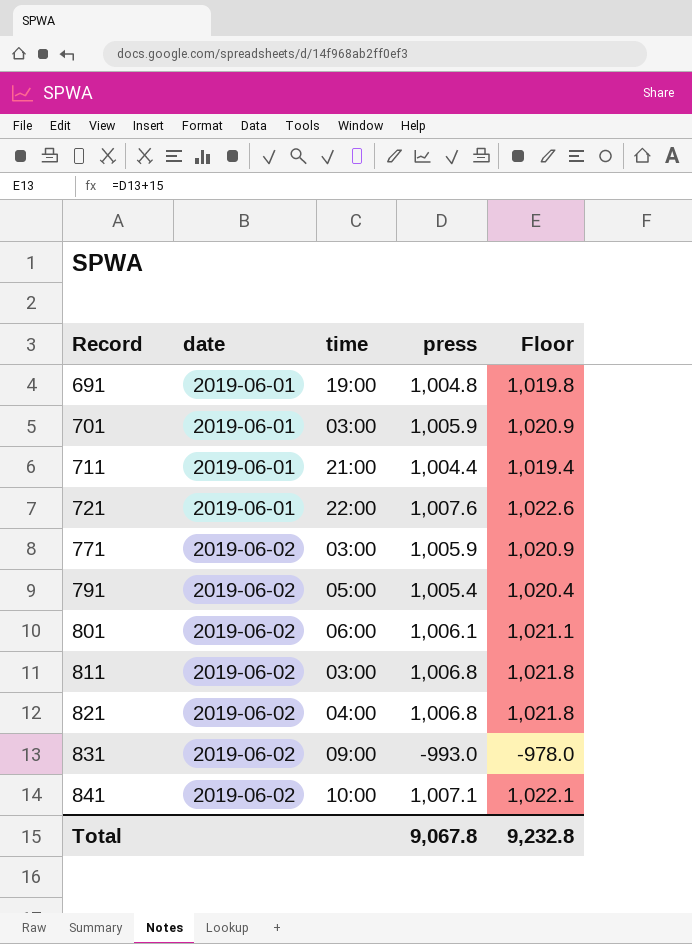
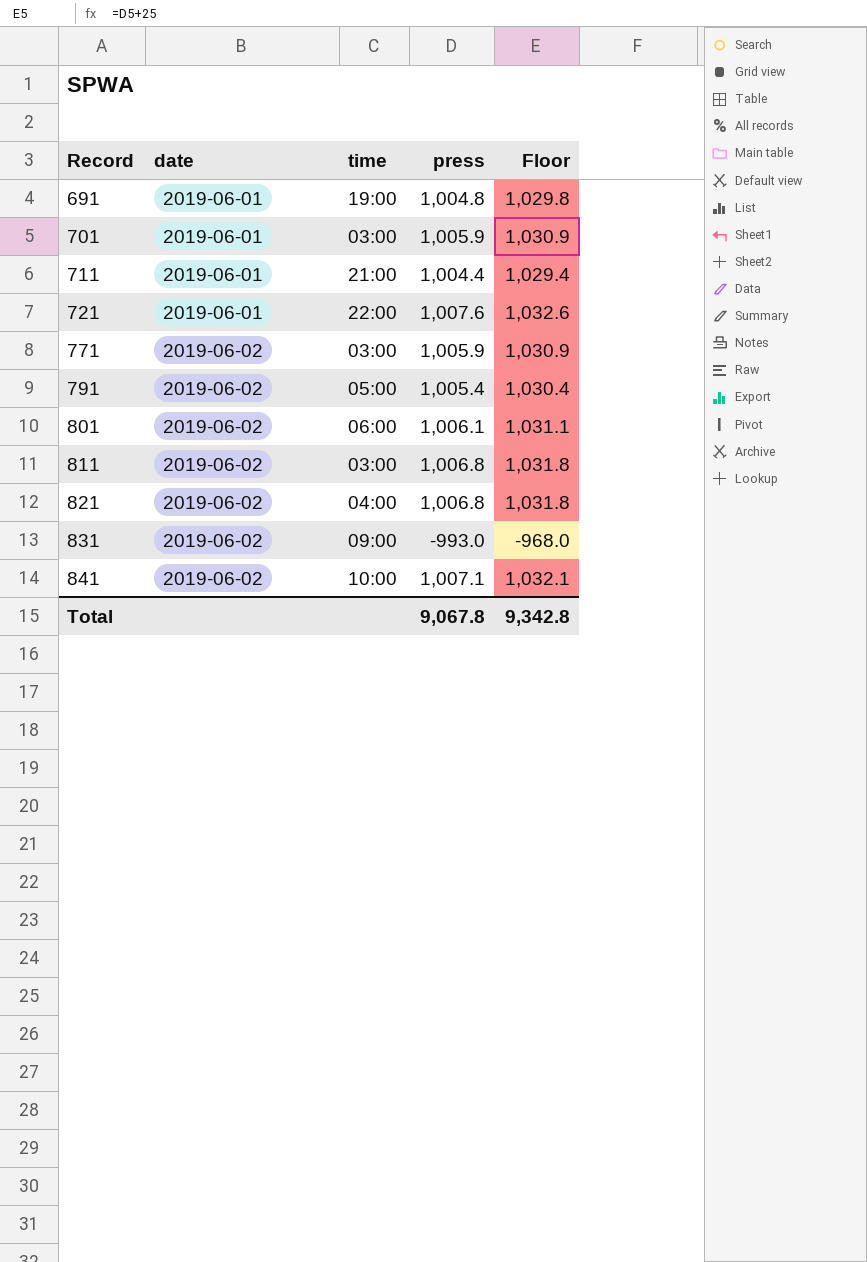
column Floor | formula: [press] + 15 -> [press] + 25
Total | Floor: 9,232.8 -> 9,342.8

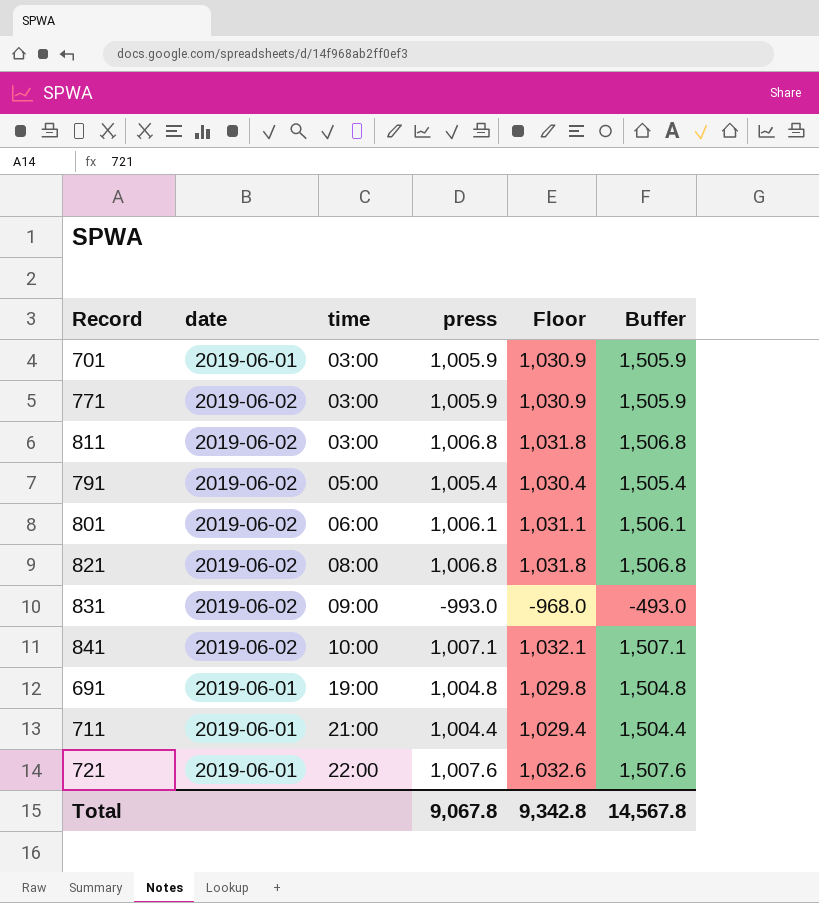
row order: Record ascending -> time ascending
column Buffer | formula: none -> [press] + 500
821 | time: 04:00 -> 08:00

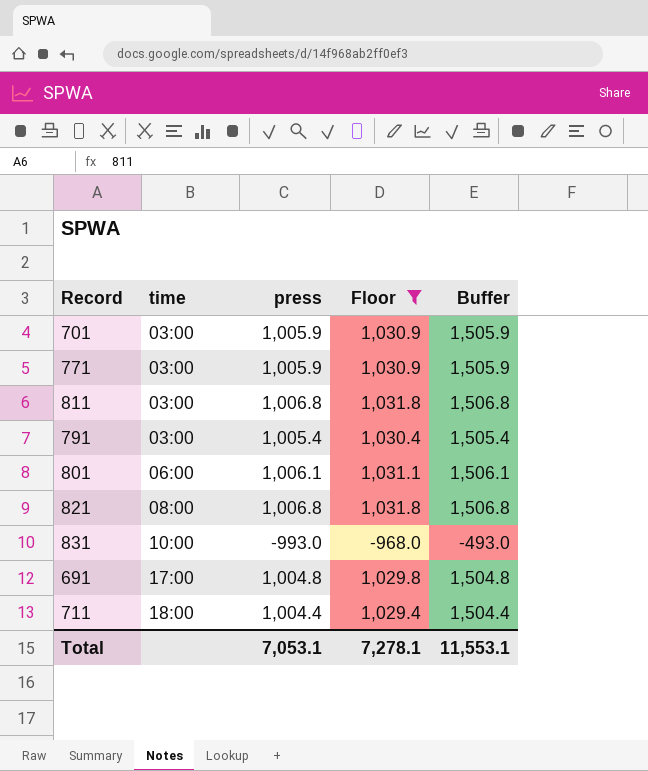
filter: none -> Floor <= 1,031.8
column date | position: 2 -> none
791 | time: 05:00 -> 03:00
831 | time: 09:00 -> 10:00
691 | time: 19:00 -> 17:00
711 | time: 21:00 -> 18:00
Total | press: 9,067.8 -> 7,053.1
Total | Floor: 9,342.8 -> 7,278.1
Total | Buffer: 14,567.8 -> 11,553.1

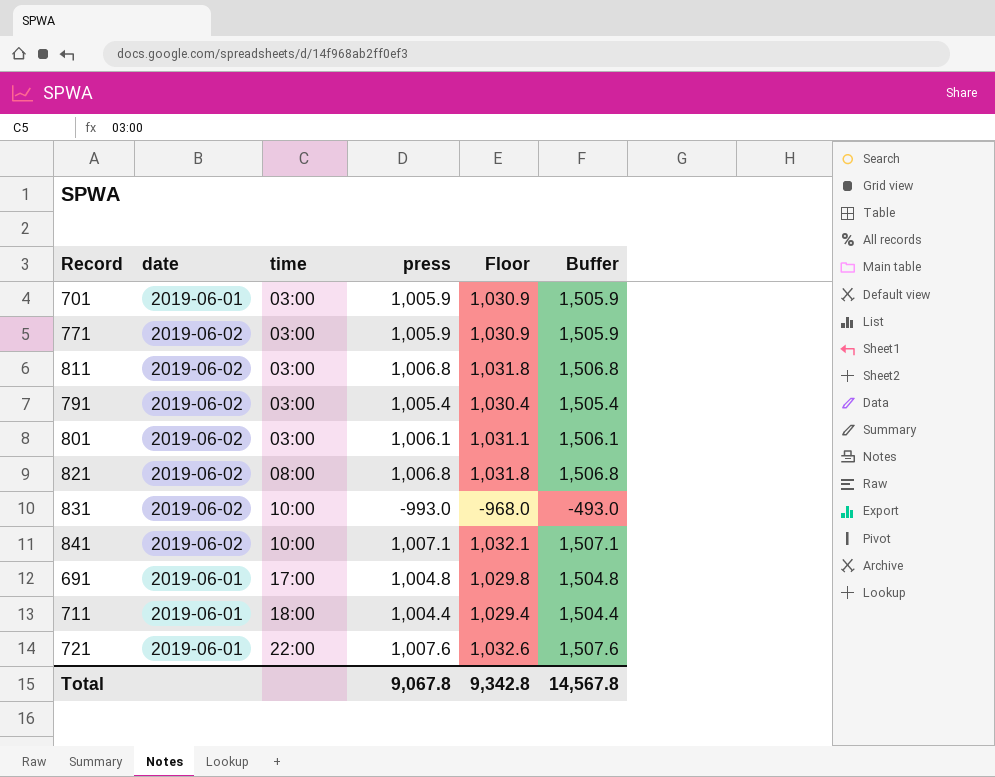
filter: Floor <= 1,031.8 -> none
column date | position: none -> 2
801 | time: 06:00 -> 03:00
Total | press: 7,053.1 -> 9,067.8
Total | Floor: 7,278.1 -> 9,342.8
Total | Buffer: 11,553.1 -> 14,567.8

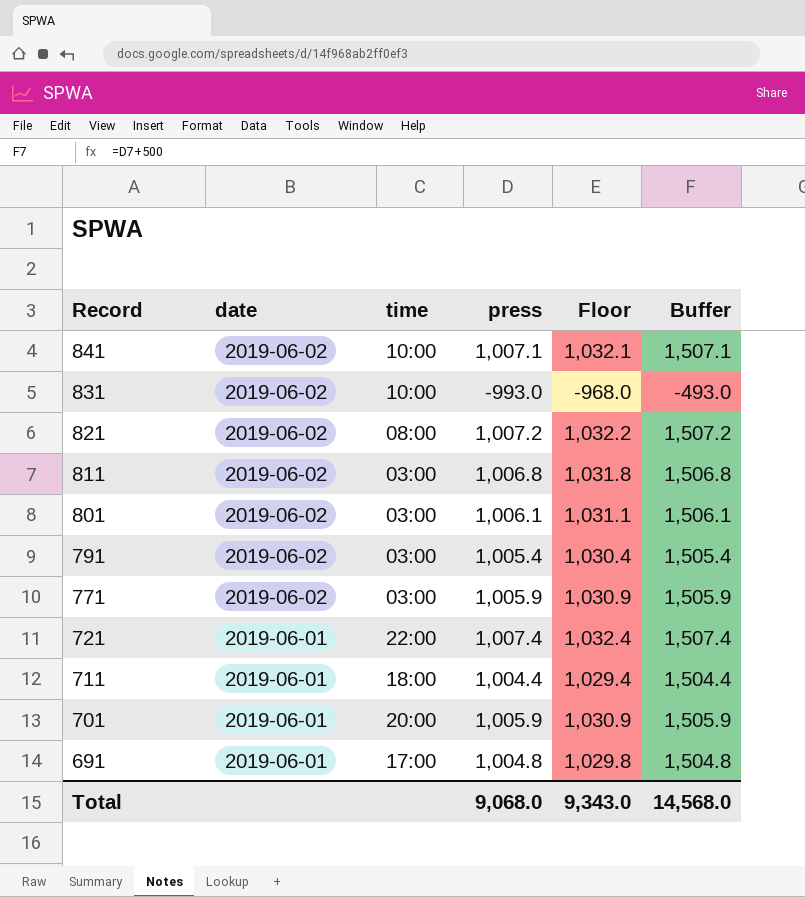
row order: time ascending -> Record descending
821 | press: 1,006.8 -> 1,007.2
821 | Floor: 1,031.8 -> 1,032.2
821 | Buffer: 1,506.8 -> 1,507.2
721 | press: 1,007.6 -> 1,007.4
721 | Floor: 1,032.6 -> 1,032.4
721 | Buffer: 1,507.6 -> 1,507.4
701 | time: 03:00 -> 20:00
Total | press: 9,067.8 -> 9,068.0
Total | Floor: 9,342.8 -> 9,343.0
Total | Buffer: 14,567.8 -> 14,568.0

